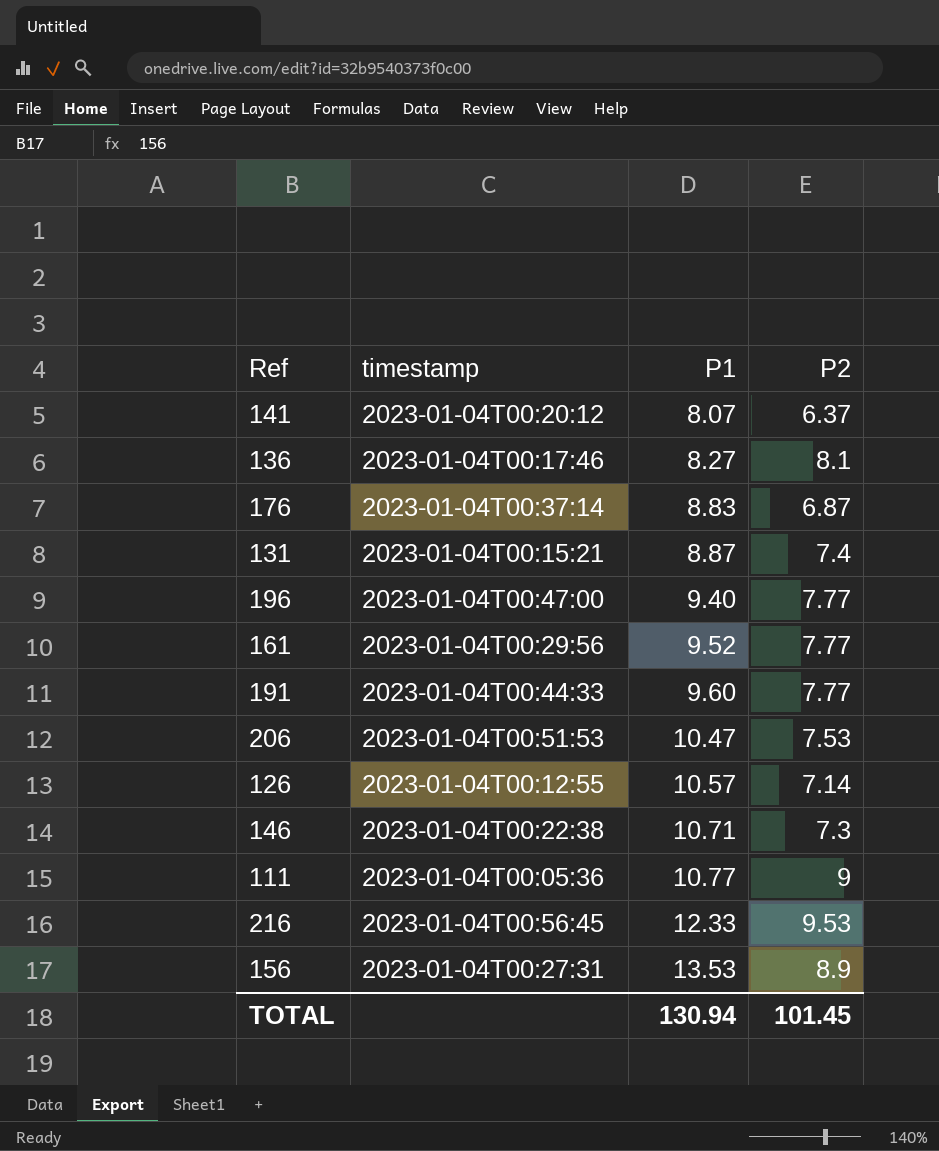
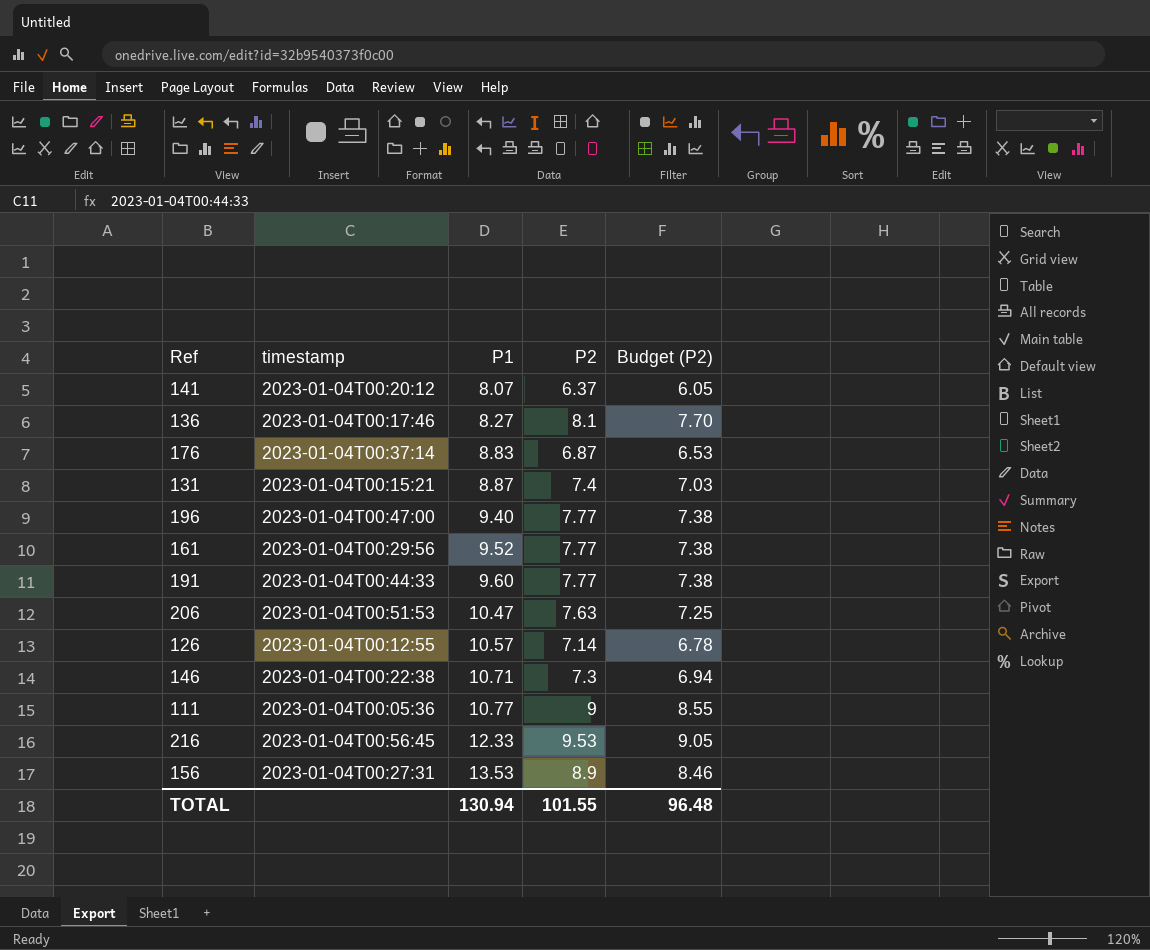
column Budget (P2) | formula: none -> [P2] * 0.95
206 | P2: 7.53 -> 7.63
TOTAL | P2: 101.45 -> 101.55

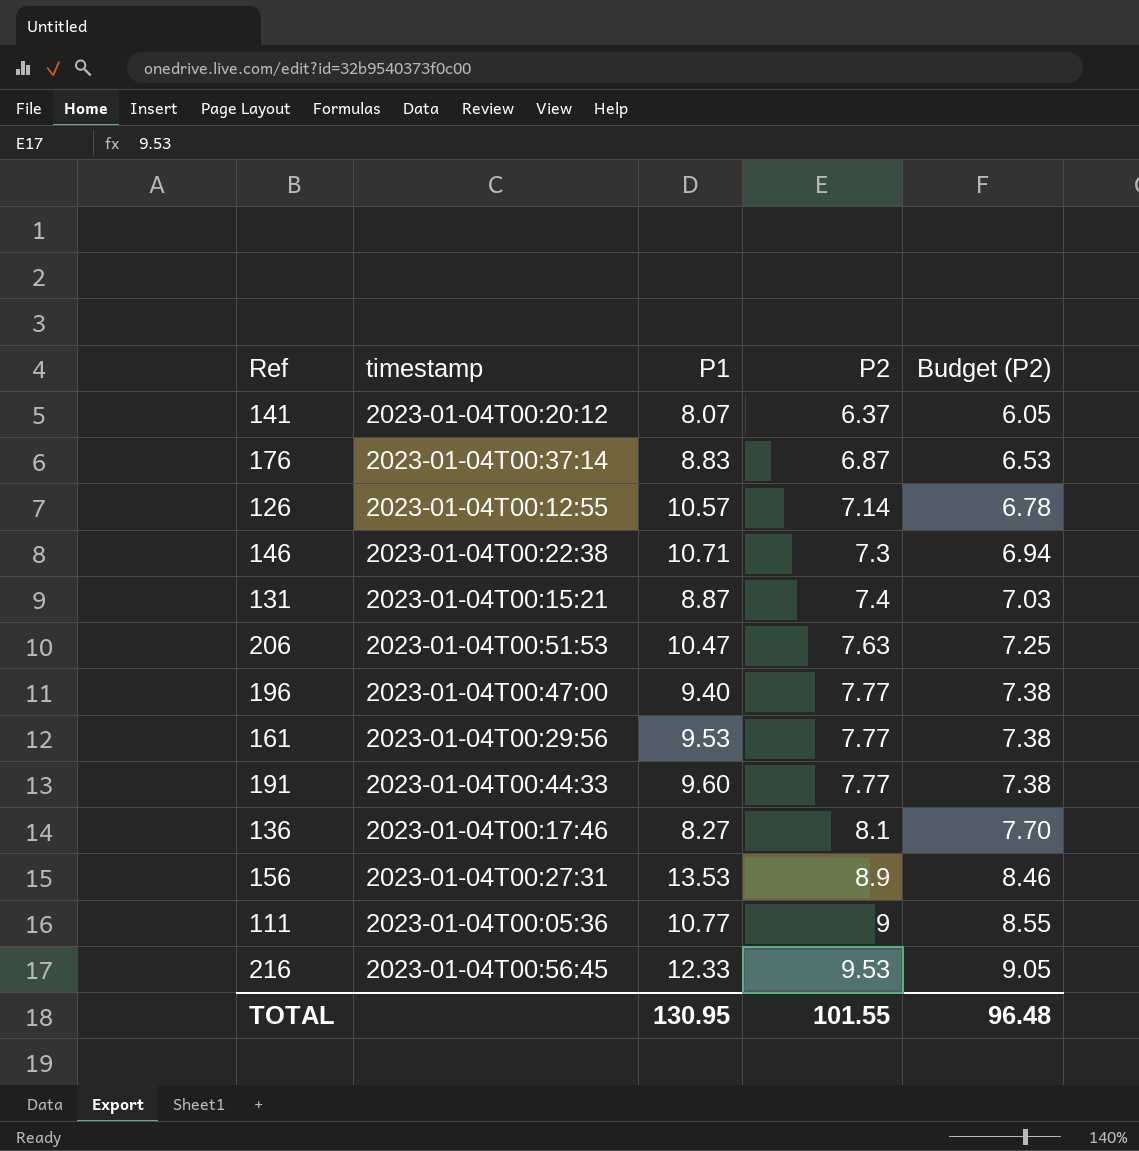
row order: P1 ascending -> P2 ascending
161 | P1: 9.52 -> 9.53
TOTAL | P1: 130.94 -> 130.95

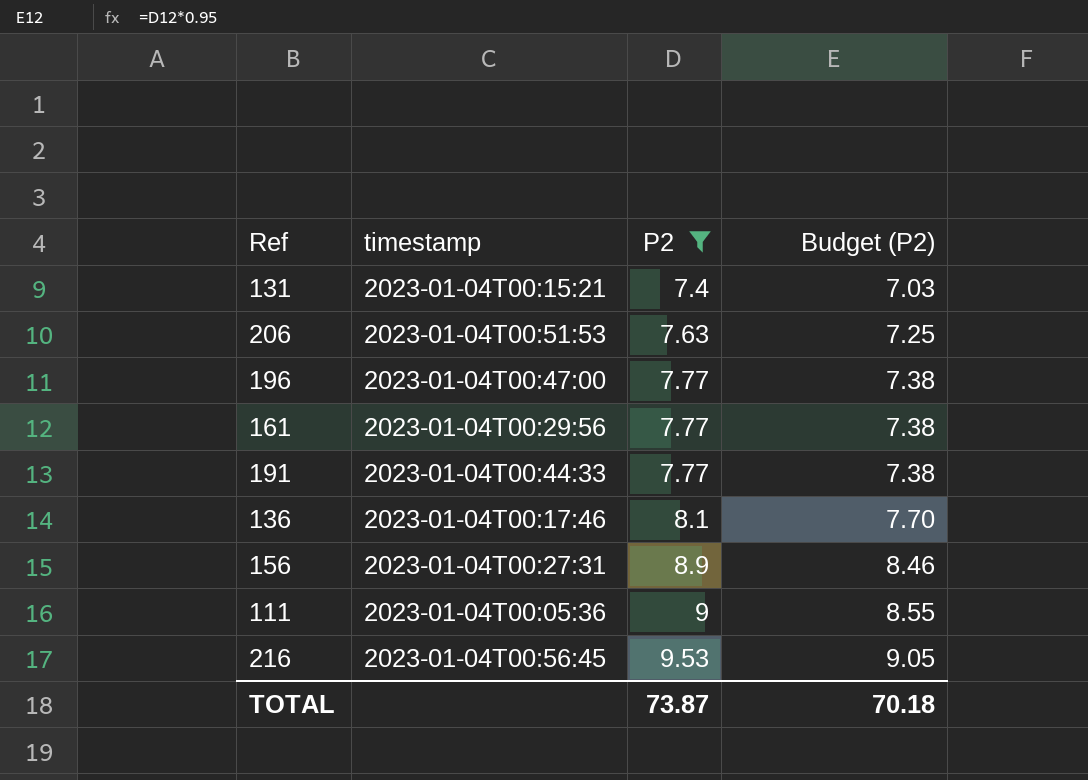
filter: none -> P2 >= 7.4
column P1 | position: 3 -> none
TOTAL | P2: 101.55 -> 73.87
TOTAL | Budget (P2): 96.48 -> 70.18

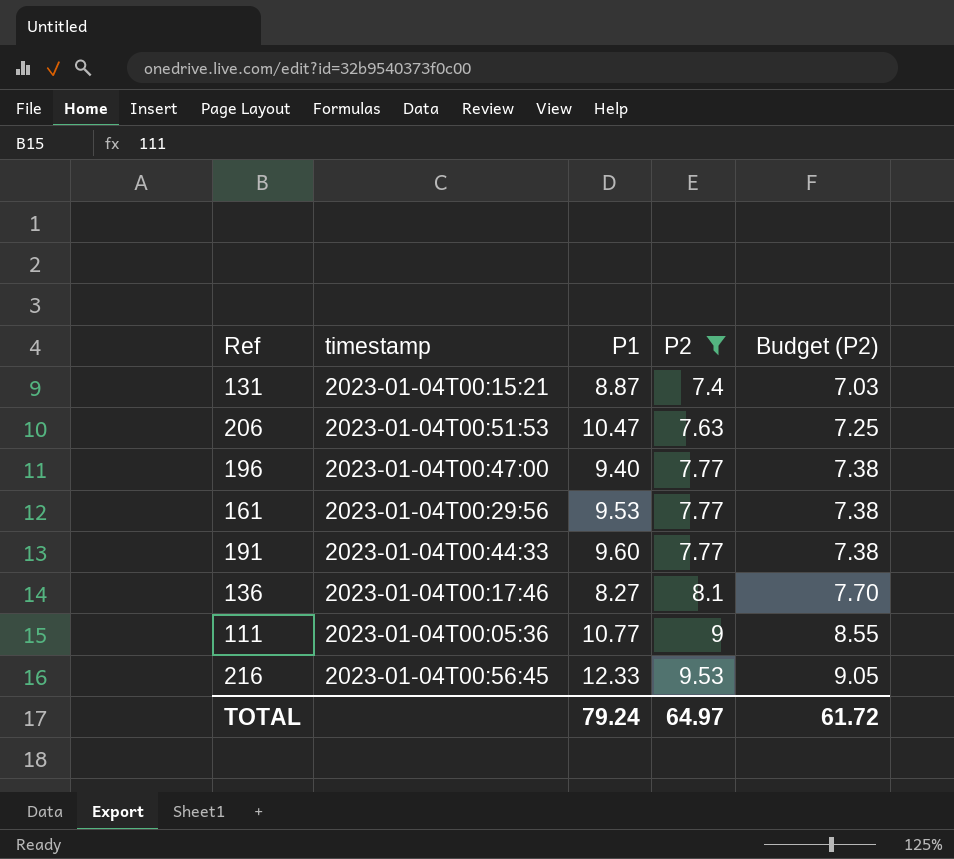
column P1 | position: none -> 3
row 156: 2023-01-04T00:27:31 | 8.9 | 8.46 -> none
TOTAL | P2: 73.87 -> 64.97
TOTAL | Budget (P2): 70.18 -> 61.72

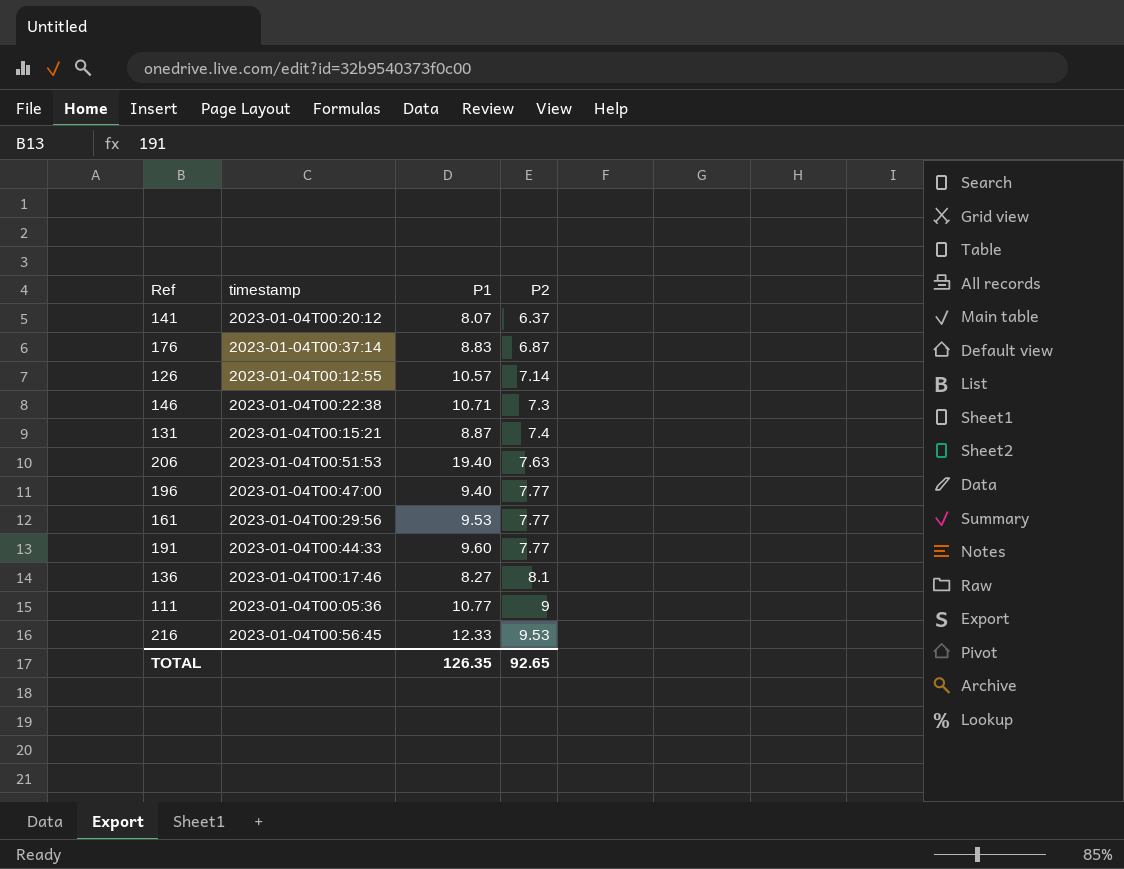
filter: P2 >= 7.4 -> none
column Budget (P2) | formula: [P2] * 0.95 -> none
206 | P1: 10.47 -> 19.40
TOTAL | P1: 79.24 -> 126.35
TOTAL | P2: 64.97 -> 92.65

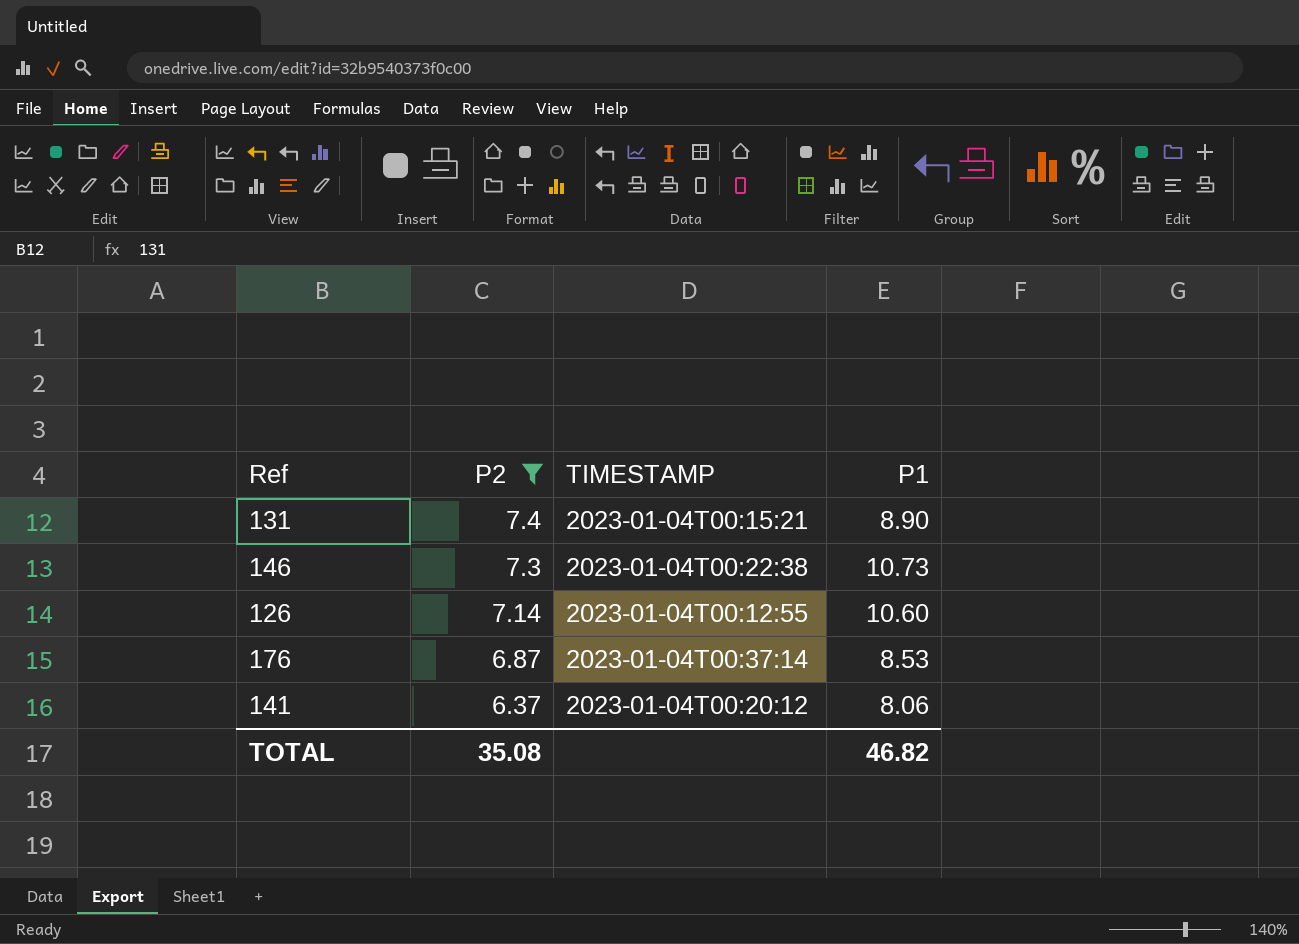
filter: none -> P2 <= 7.4
row order: P2 ascending -> P2 descending
column P2 | position: 4 -> 2
column name: timestamp -> TIMESTAMP
131 | P1: 8.87 -> 8.90
146 | P1: 10.71 -> 10.73
126 | P1: 10.57 -> 10.60
176 | P1: 8.83 -> 8.53
141 | P1: 8.07 -> 8.06
TOTAL | P2: 92.65 -> 35.08
TOTAL | P1: 126.35 -> 46.82

